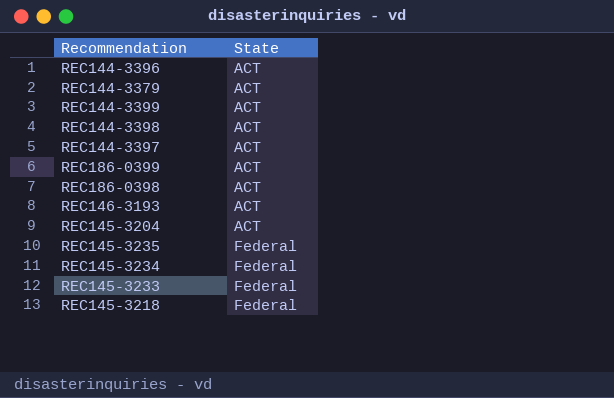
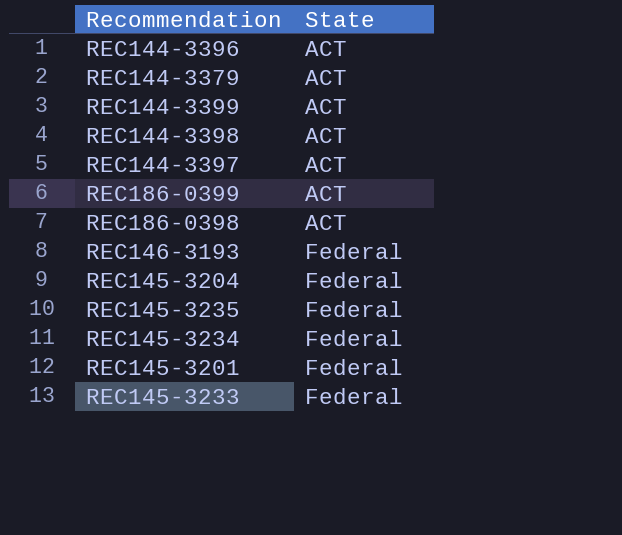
row REC145-3218: Federal -> none
REC146-3193 | State: ACT -> Federal
REC145-3204 | State: ACT -> Federal
row REC145-3201: none -> Federal

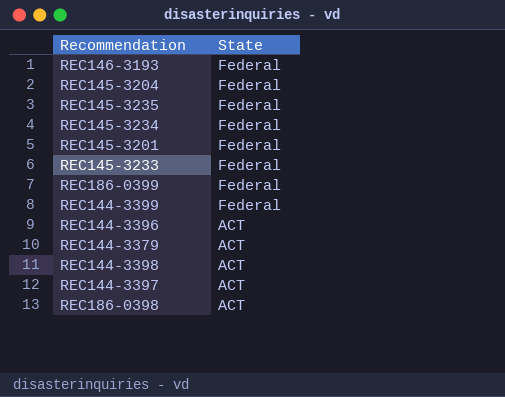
row order: State ascending -> State descending
REC186-0399 | State: ACT -> Federal
REC144-3399 | State: ACT -> Federal

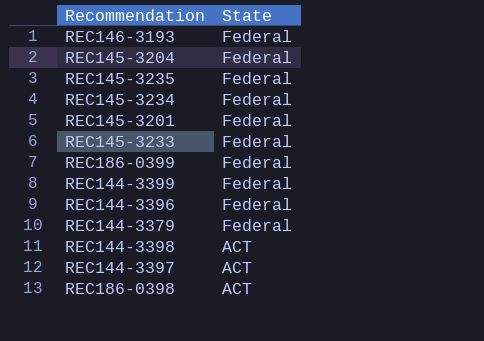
REC144-3396 | State: ACT -> Federal
REC144-3379 | State: ACT -> Federal

